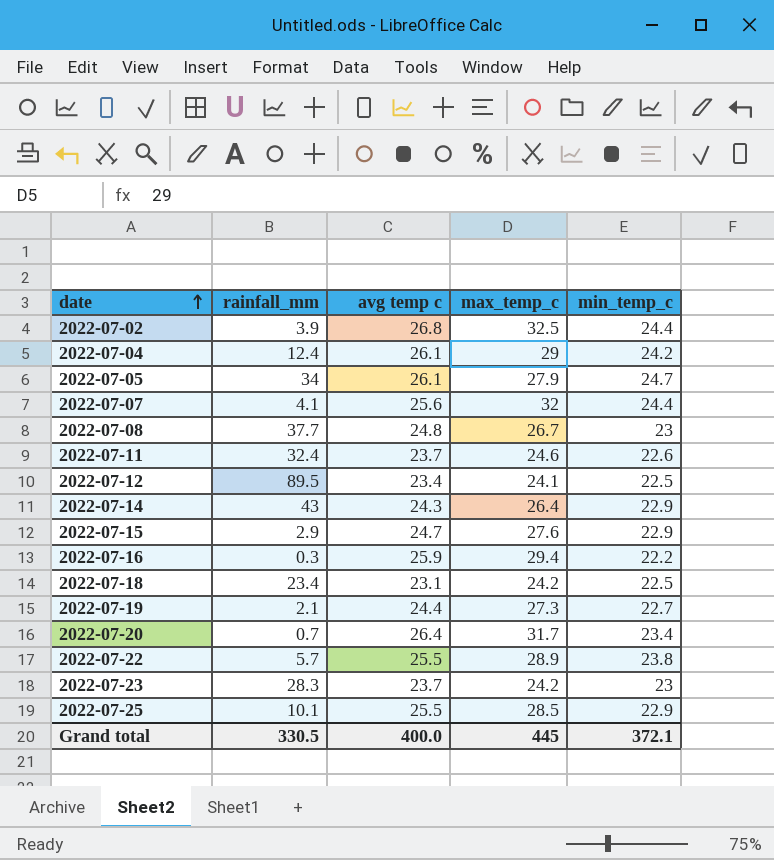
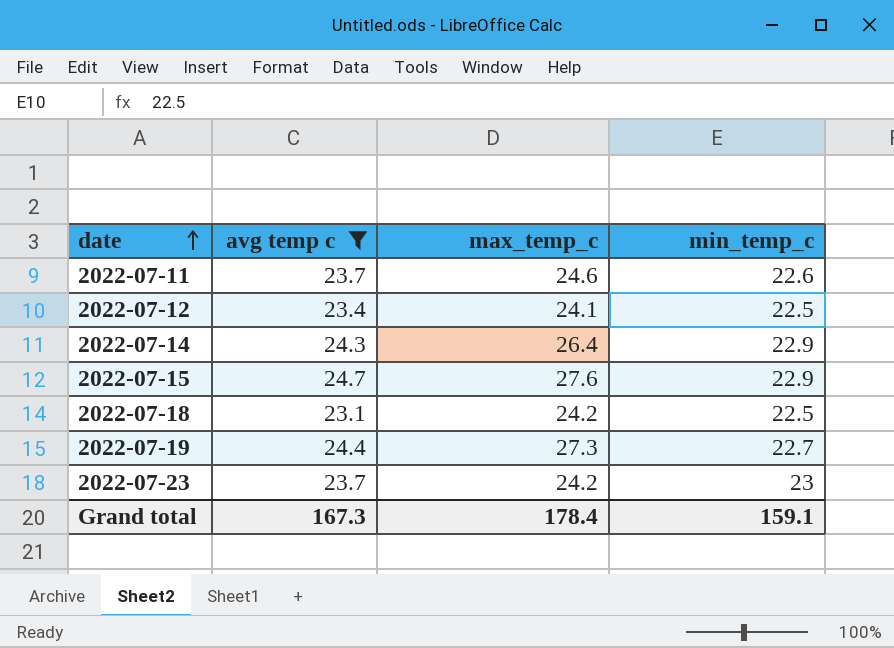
filter: none -> avg temp c <= 24.7
column rainfall_mm | position: 2 -> none
Grand total | avg temp c: 400.0 -> 167.3
Grand total | max_temp_c: 445 -> 178.4
Grand total | min_temp_c: 372.1 -> 159.1

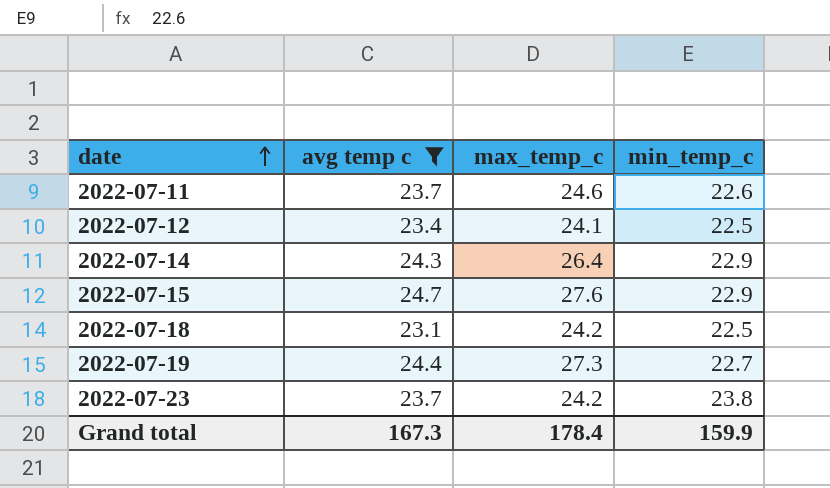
2022-07-23 | min_temp_c: 23 -> 23.8
Grand total | min_temp_c: 159.1 -> 159.9

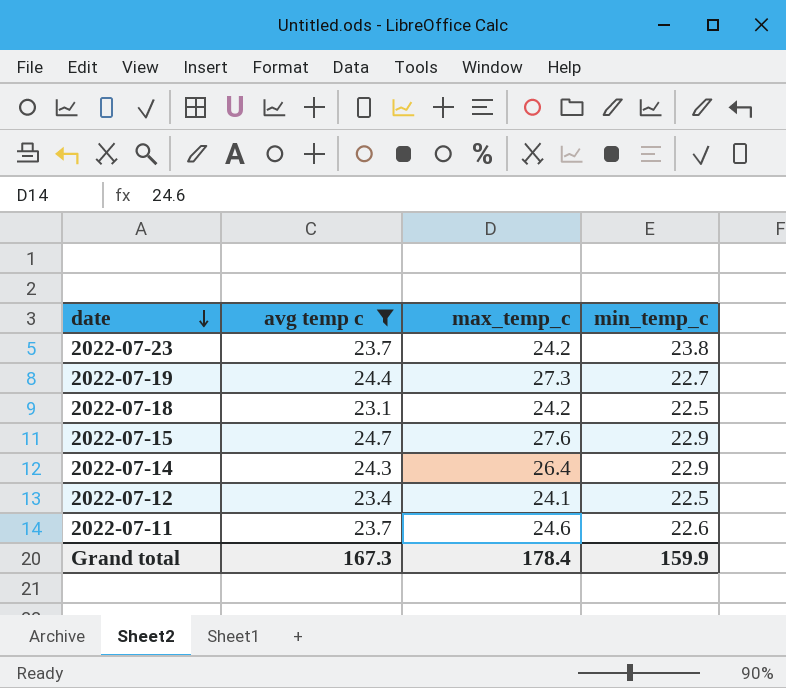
row order: date ascending -> date descending

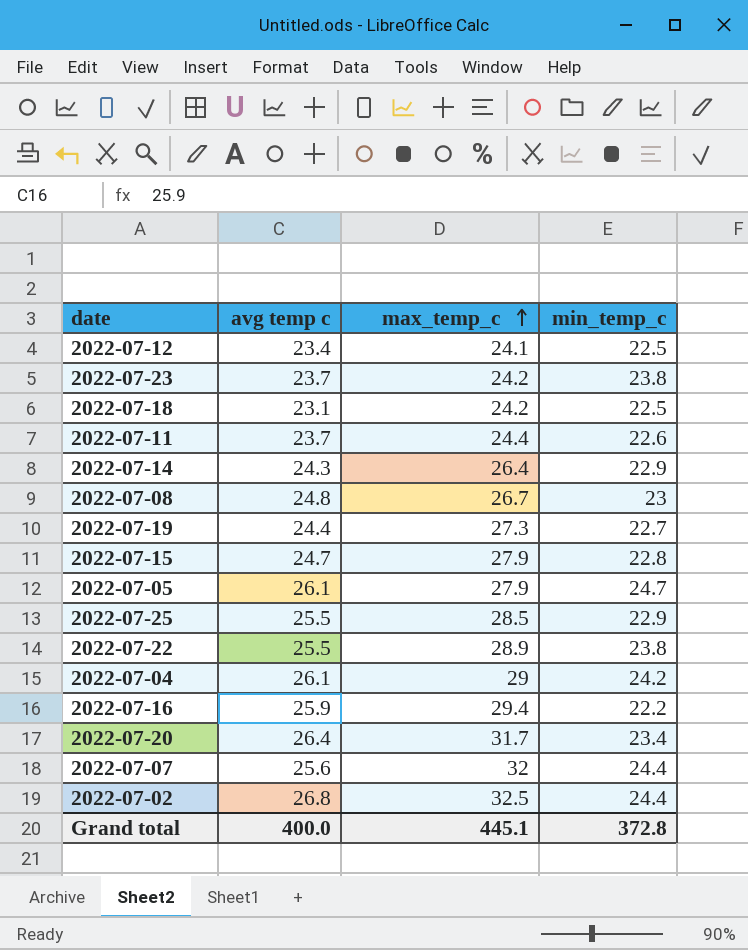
filter: avg temp c <= 24.7 -> none
row order: date descending -> max_temp_c ascending
2022-07-11 | max_temp_c: 24.6 -> 24.4
2022-07-15 | max_temp_c: 27.6 -> 27.9
2022-07-15 | min_temp_c: 22.9 -> 22.8
Grand total | avg temp c: 167.3 -> 400.0
Grand total | max_temp_c: 178.4 -> 445.1
Grand total | min_temp_c: 159.9 -> 372.8

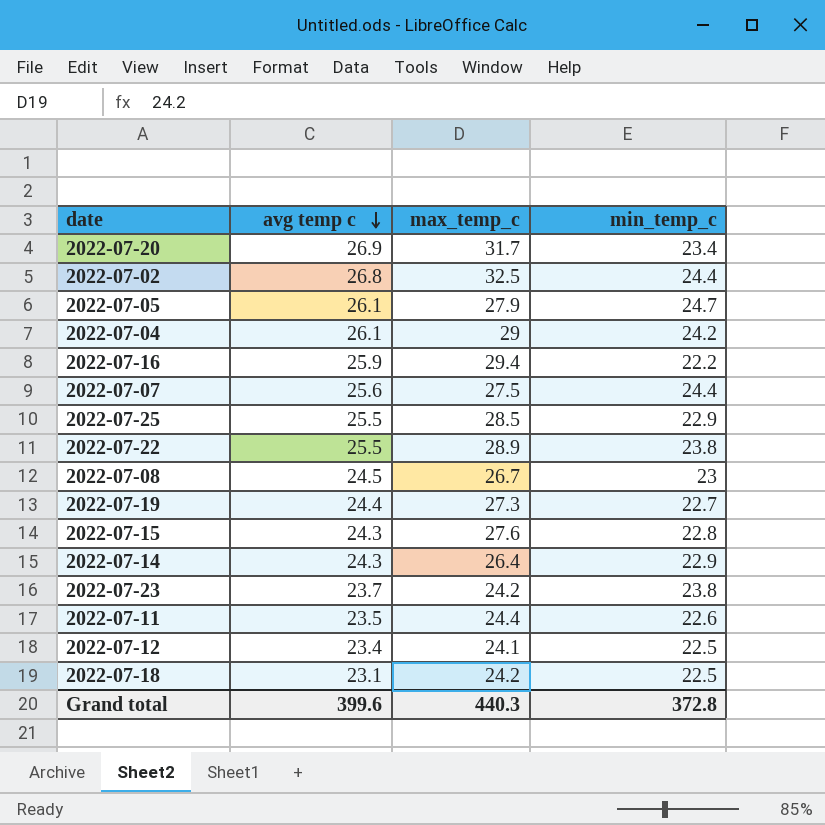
row order: max_temp_c ascending -> avg temp c descending
2022-07-20 | avg temp c: 26.4 -> 26.9
2022-07-07 | max_temp_c: 32 -> 27.5
2022-07-08 | avg temp c: 24.8 -> 24.5
2022-07-15 | avg temp c: 24.7 -> 24.3
2022-07-15 | max_temp_c: 27.9 -> 27.6
2022-07-11 | avg temp c: 23.7 -> 23.5
Grand total | avg temp c: 400.0 -> 399.6
Grand total | max_temp_c: 445.1 -> 440.3

